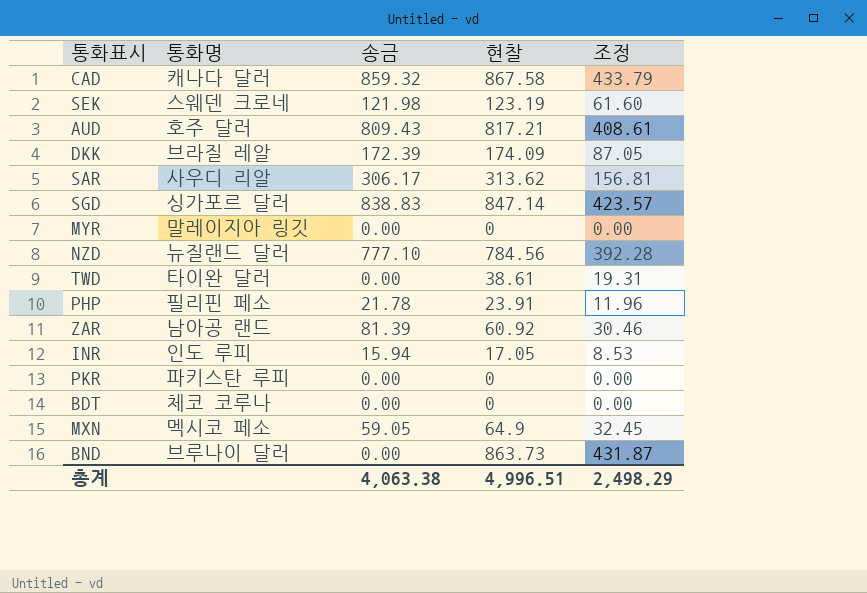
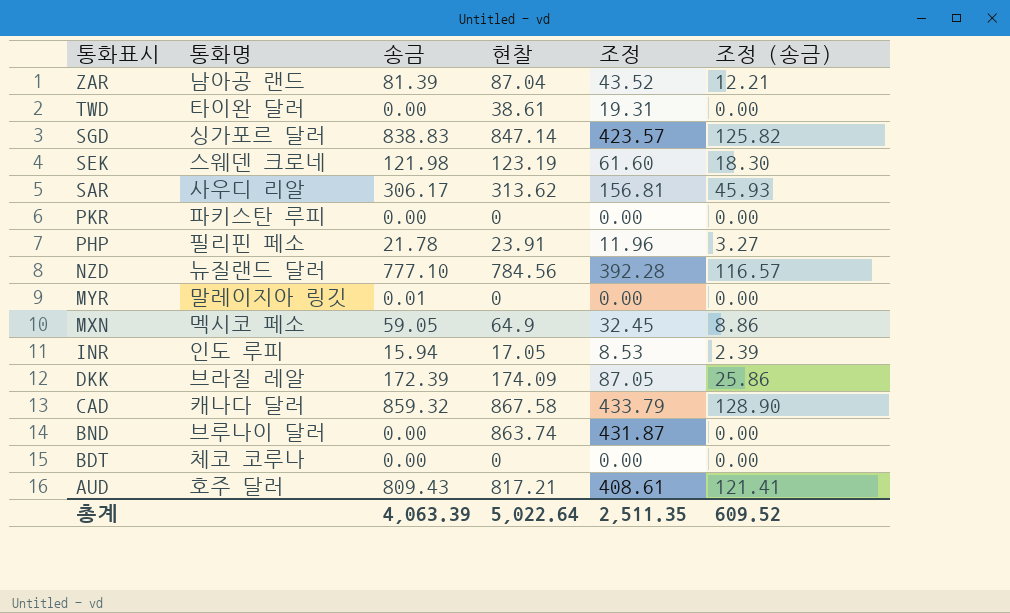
row order: none -> 통화표시 descending
column 조정 (송금) | formula: none -> [송금] * 0.15
ZAR | 현찰: 60.92 -> 87.04
ZAR | 조정: 30.46 -> 43.52
MYR | 송금: 0.00 -> 0.01
BND | 현찰: 863.73 -> 863.74
총계 | 송금: 4,063.38 -> 4,063.39
총계 | 현찰: 4,996.51 -> 5,022.64
총계 | 조정: 2,498.29 -> 2,511.35

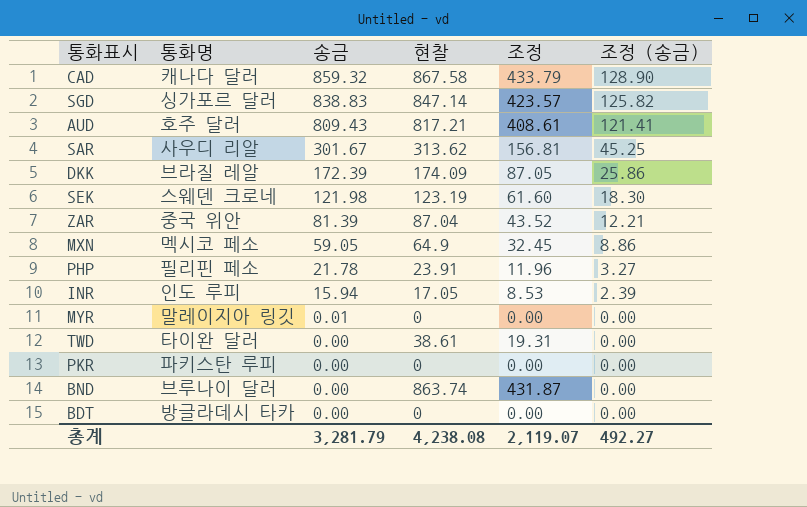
row order: 통화표시 descending -> 송금 descending
row NZD: 뉴질랜드 달러 | 777.10 | 784.56 | 392.28 | 116.57 -> none
SAR | 송금: 306.17 -> 301.67
SAR | 조정 (송금): 45.93 -> 45.25
ZAR | 통화명: 남아공 랜드 -> 중국 위안
BDT | 통화명: 체코 코루나 -> 방글라데시 타카
총계 | 송금: 4,063.39 -> 3,281.79
총계 | 현찰: 5,022.64 -> 4,238.08
총계 | 조정: 2,511.35 -> 2,119.07
총계 | 조정 (송금): 609.52 -> 492.27

